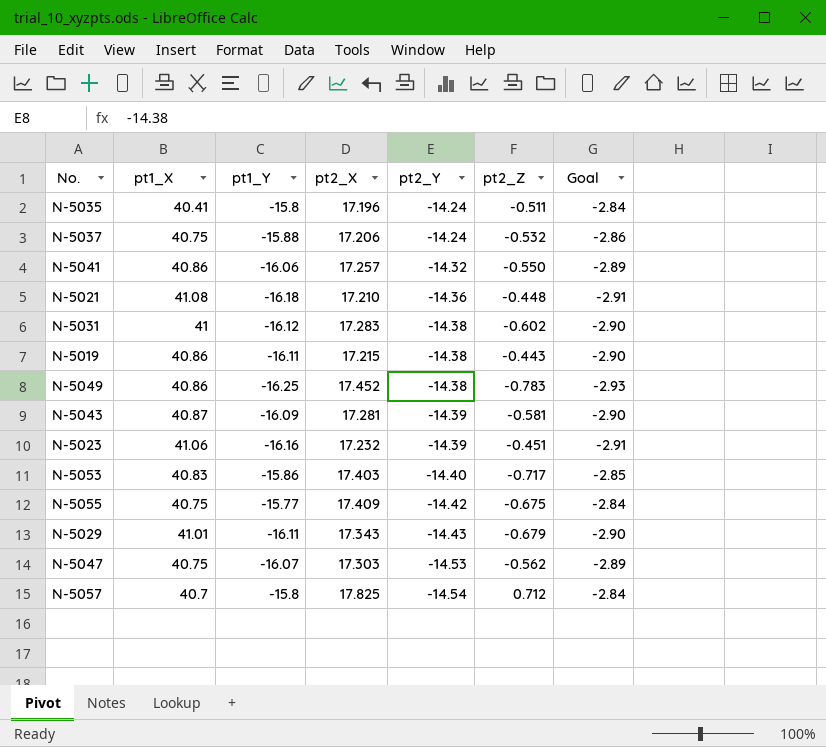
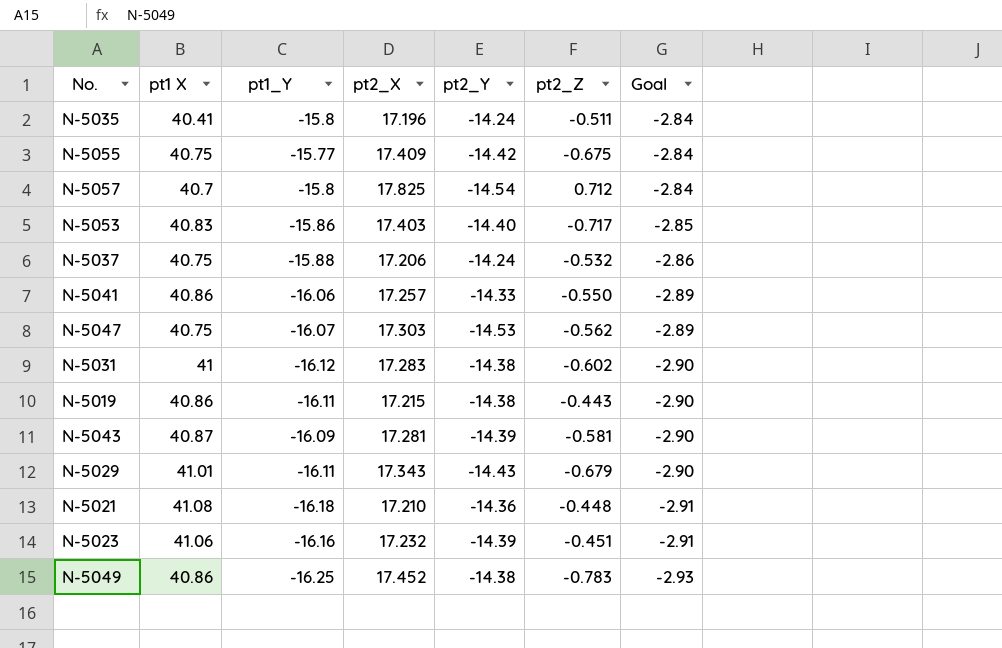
row order: pt2_Y descending -> Goal descending
column name: pt1_X -> pt1 X
N-5041 | pt2_Y: -14.32 -> -14.33

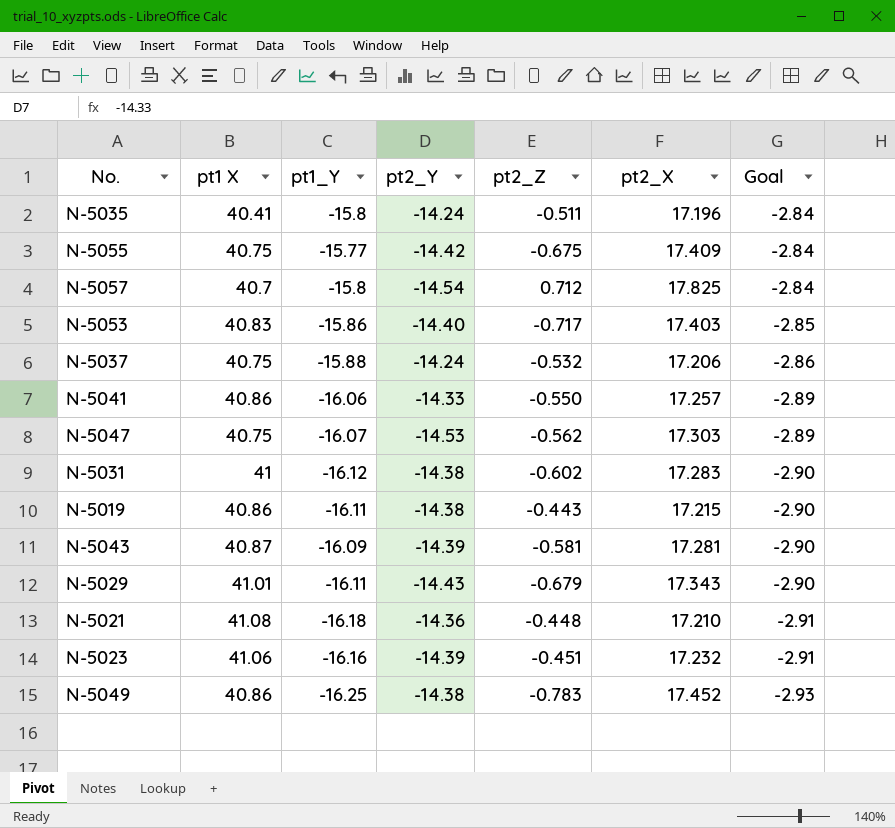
column pt2_X | position: 4 -> 6

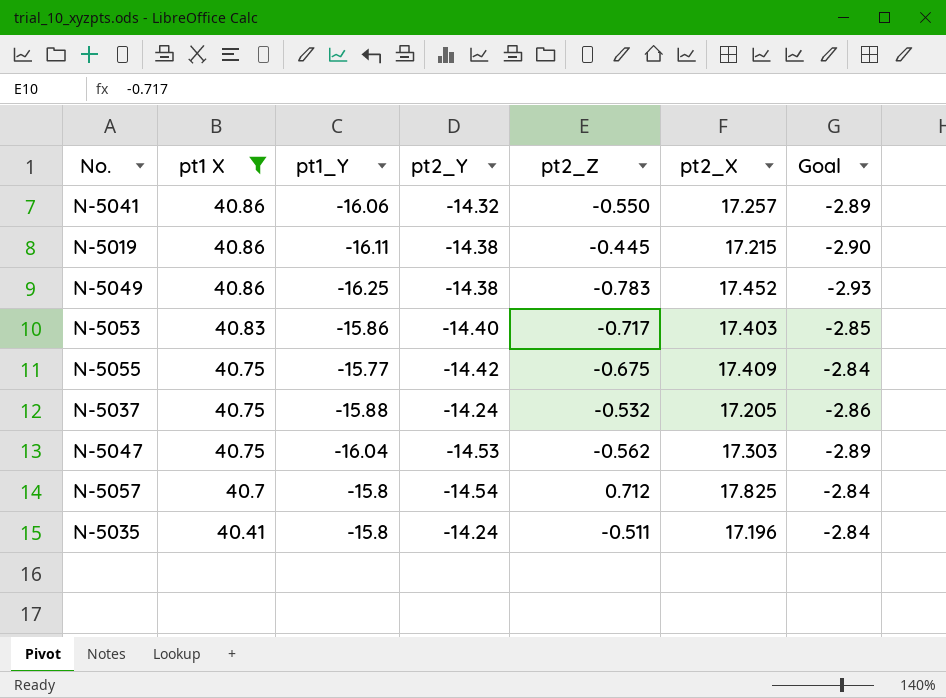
filter: none -> pt1 X <= 40.86
row order: Goal descending -> pt1 X descending
N-5041 | pt2_Y: -14.33 -> -14.32
N-5019 | pt2_Z: -0.443 -> -0.445
N-5037 | pt2_X: 17.206 -> 17.205
N-5047 | pt1_Y: -16.07 -> -16.04

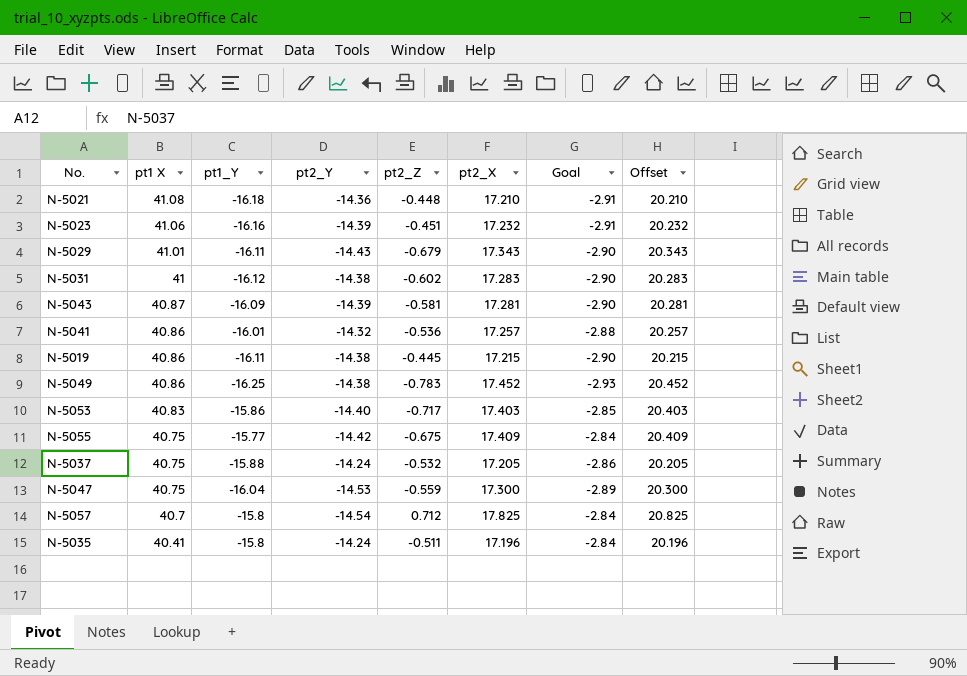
filter: pt1 X <= 40.86 -> none
column Offset | formula: none -> [pt2_X] + 3
N-5041 | pt1_Y: -16.06 -> -16.01
N-5041 | pt2_Z: -0.550 -> -0.536
N-5041 | Goal: -2.89 -> -2.88
N-5047 | pt2_Z: -0.562 -> -0.559
N-5047 | pt2_X: 17.303 -> 17.300

